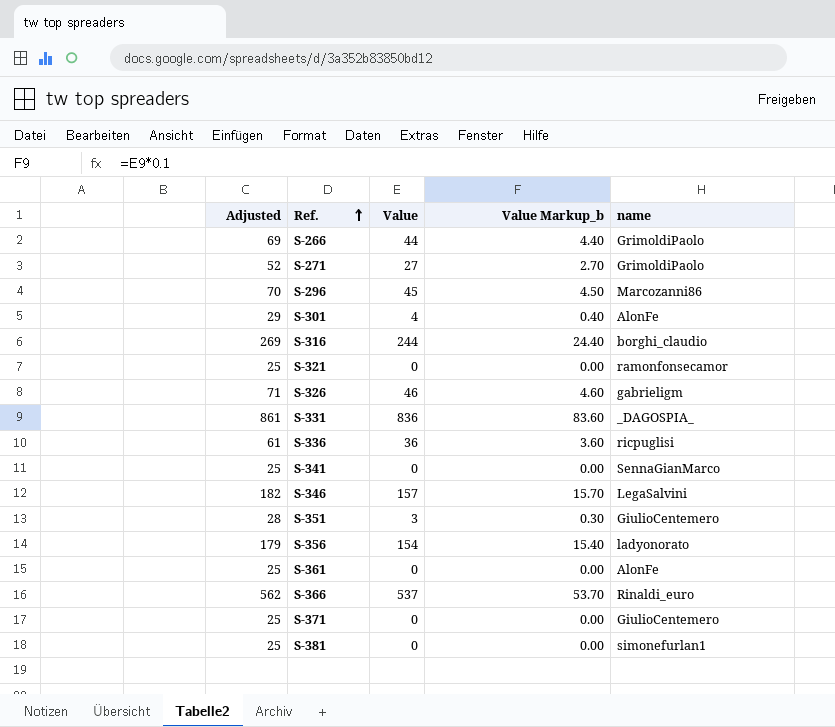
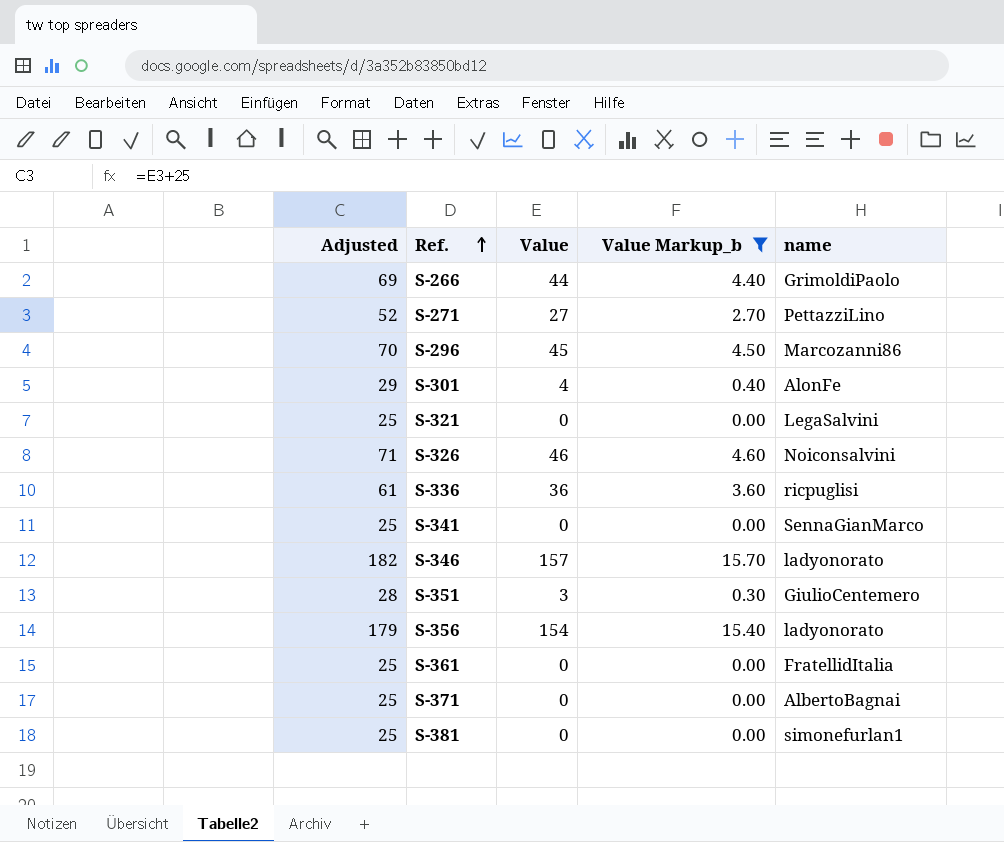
filter: none -> Value Markup_b <= 15.70
S-271 | name: GrimoldiPaolo -> PettazziLino
S-321 | name: ramonfonsecamor -> LegaSalvini
S-326 | name: gabrieligm -> Noiconsalvini
S-346 | name: LegaSalvini -> ladyonorato
S-361 | name: AlonFe -> FratellidItalia
S-371 | name: GiulioCentemero -> AlbertoBagnai

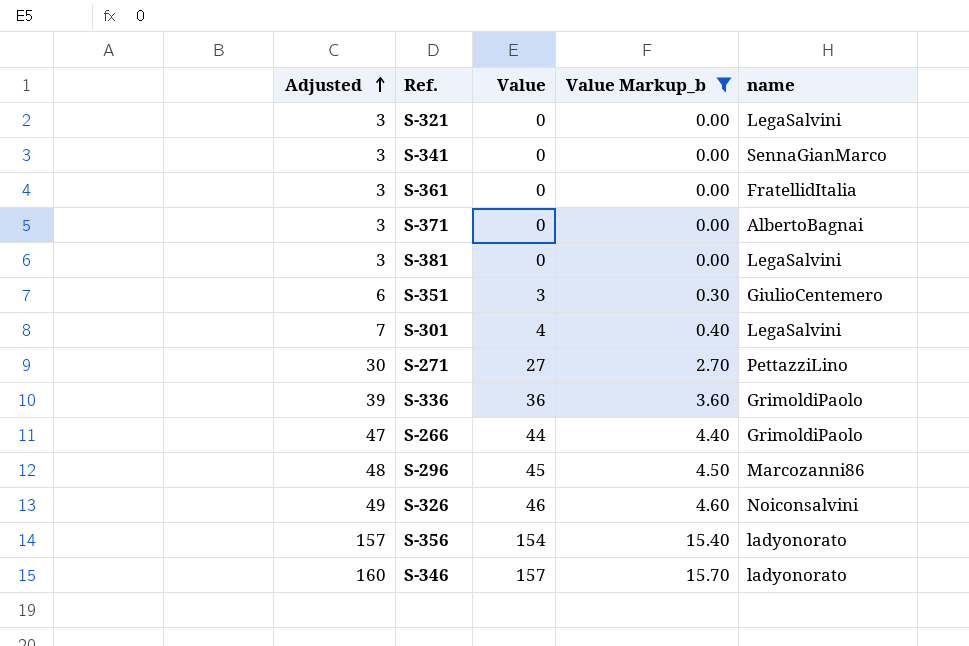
row order: Ref. ascending -> Adjusted ascending
column Adjusted | formula: [Value] + 25 -> [Value] + 3
S-381 | name: simonefurlan1 -> LegaSalvini
S-301 | name: AlonFe -> LegaSalvini
S-336 | name: ricpuglisi -> GrimoldiPaolo

